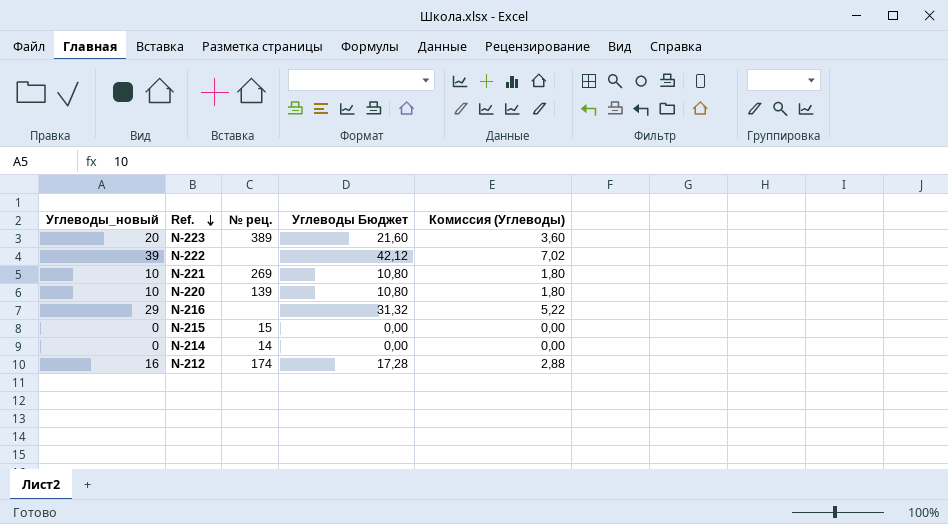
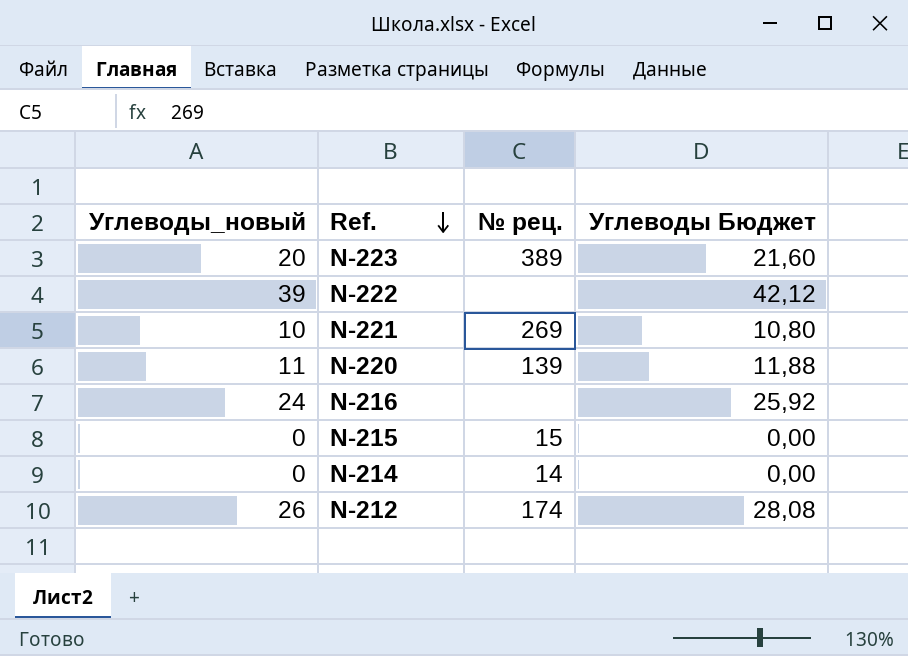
column Комиссия (Углеводы) | formula: [Углеводы_новый] * 0,18 -> none
N-220 | Углеводы_новый: 10 -> 11
N-220 | Углеводы Бюджет: 10,80 -> 11,88
N-216 | Углеводы_новый: 29 -> 24
N-216 | Углеводы Бюджет: 31,32 -> 25,92
N-212 | Углеводы_новый: 16 -> 26
N-212 | Углеводы Бюджет: 17,28 -> 28,08

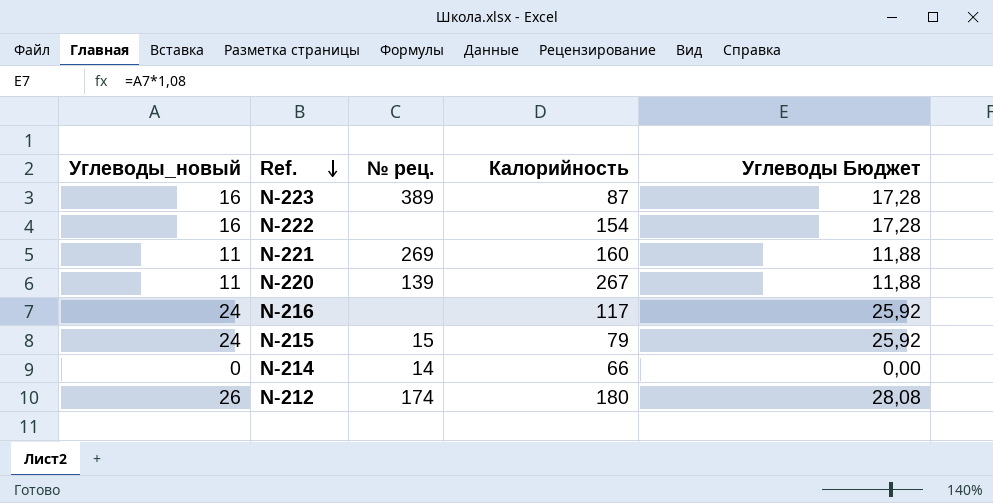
column Калорийность | position: none -> 4
N-223 | Углеводы_новый: 20 -> 16
N-223 | Углеводы Бюджет: 21,60 -> 17,28
N-222 | Углеводы_новый: 39 -> 16
N-222 | Углеводы Бюджет: 42,12 -> 17,28
N-221 | Углеводы_новый: 10 -> 11
N-221 | Углеводы Бюджет: 10,80 -> 11,88
N-215 | Углеводы_новый: 0 -> 24
N-215 | Углеводы Бюджет: 0,00 -> 25,92

